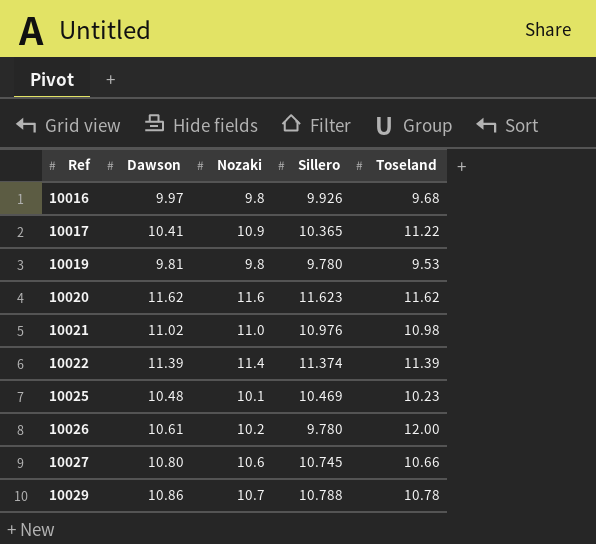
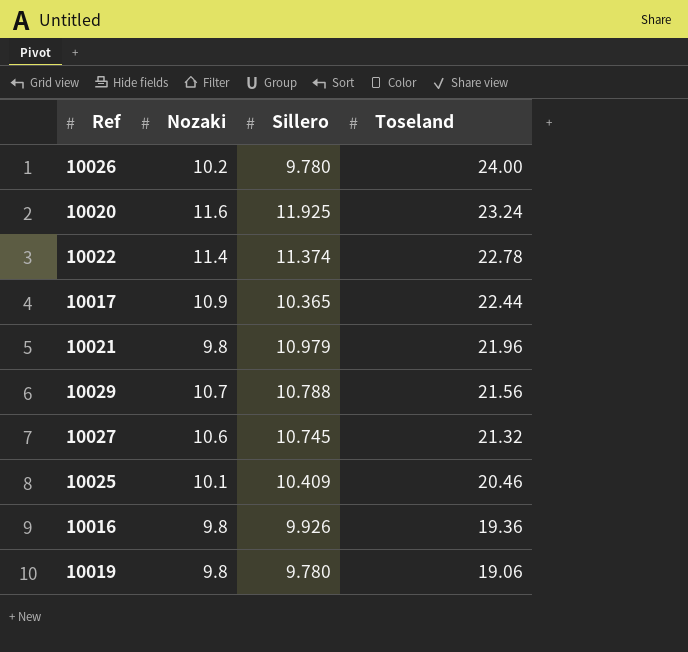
row order: Ref ascending -> Toseland descending
column Dawson | position: 2 -> none
10026 | Toseland: 12.00 -> 24.00
10020 | Sillero: 11.623 -> 11.925
10020 | Toseland: 11.62 -> 23.24
10022 | Toseland: 11.39 -> 22.78
10017 | Toseland: 11.22 -> 22.44
10021 | Nozaki: 11.0 -> 9.8
10021 | Sillero: 10.976 -> 10.979
10021 | Toseland: 10.98 -> 21.96
10029 | Toseland: 10.78 -> 21.56
10027 | Toseland: 10.66 -> 21.32
10025 | Sillero: 10.469 -> 10.409
10025 | Toseland: 10.23 -> 20.46
10016 | Toseland: 9.68 -> 19.36
10019 | Toseland: 9.53 -> 19.06

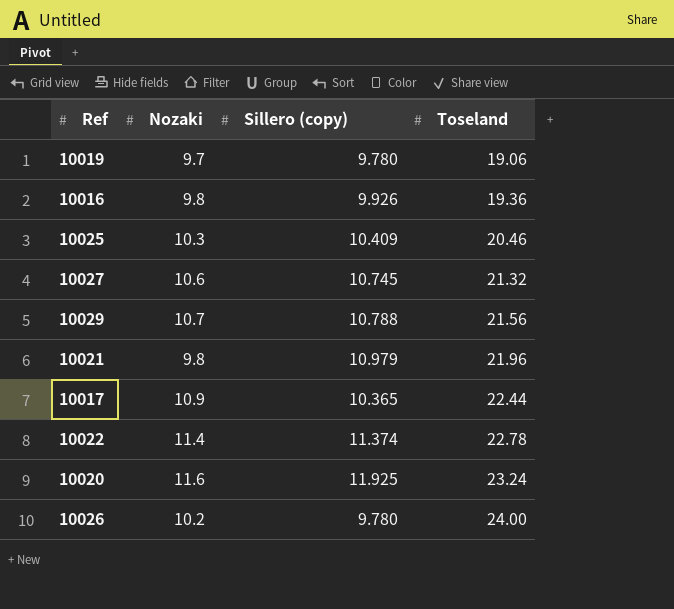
row order: Toseland descending -> Toseland ascending
column name: Sillero -> Sillero (copy)
10019 | Nozaki: 9.8 -> 9.7
10025 | Nozaki: 10.1 -> 10.3

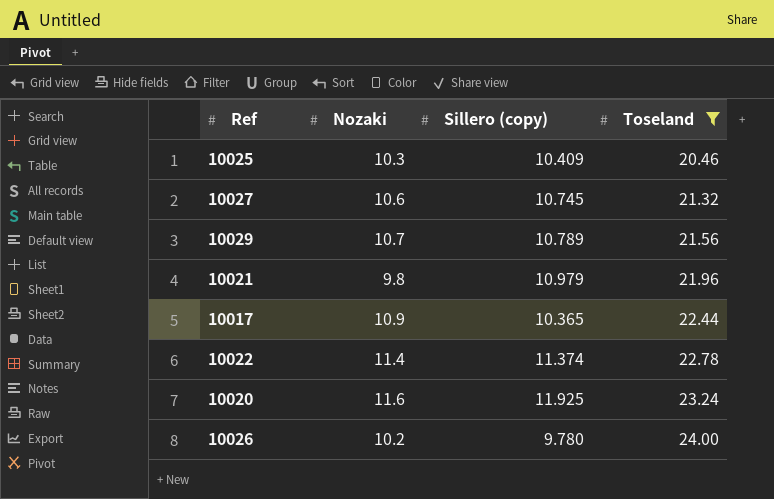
filter: none -> Toseland >= 20.46
10029 | Sillero (copy): 10.788 -> 10.789

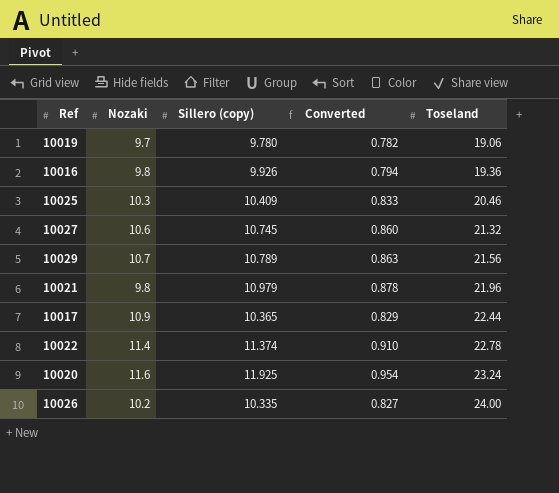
filter: Toseland >= 20.46 -> none
column Converted | formula: none -> [Sillero (copy)] * 0.08
10026 | Sillero (copy): 9.780 -> 10.335

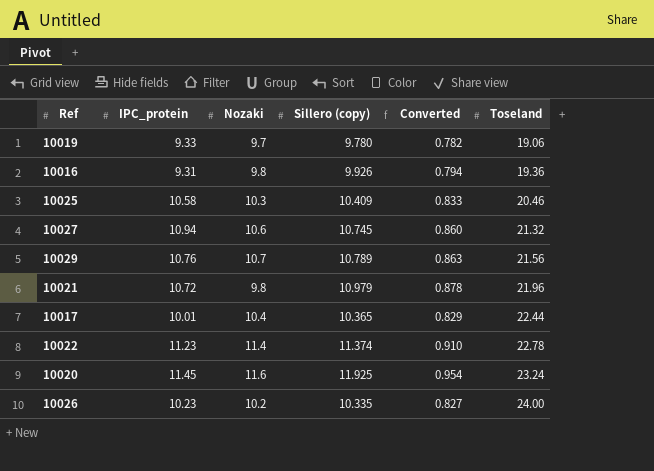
column IPC_protein | position: none -> 2
10017 | Nozaki: 10.9 -> 10.4

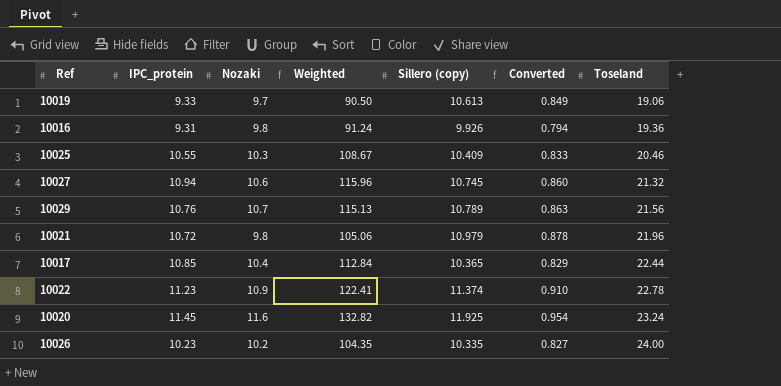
column Weighted | formula: none -> [IPC_protein] * [Nozaki]
10019 | Sillero (copy): 9.780 -> 10.613
10019 | Converted: 0.782 -> 0.849
10025 | IPC_protein: 10.58 -> 10.55
10017 | IPC_protein: 10.01 -> 10.85
10022 | Nozaki: 11.4 -> 10.9

